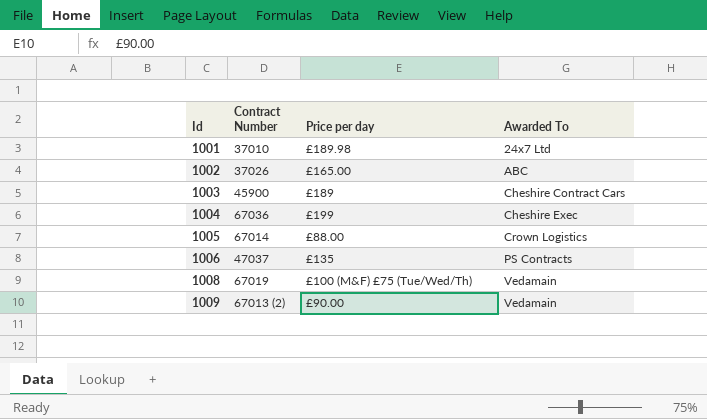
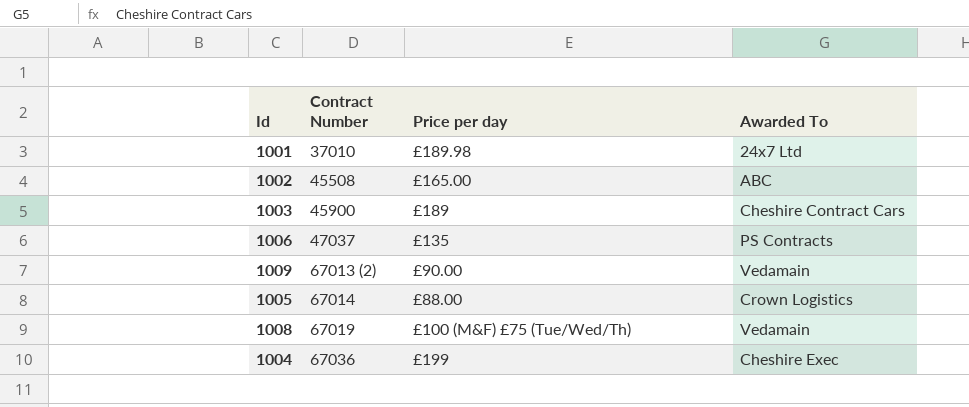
row order: Id ascending -> Contract Number ascending
1002 | Contract Number: 37026 -> 45508

